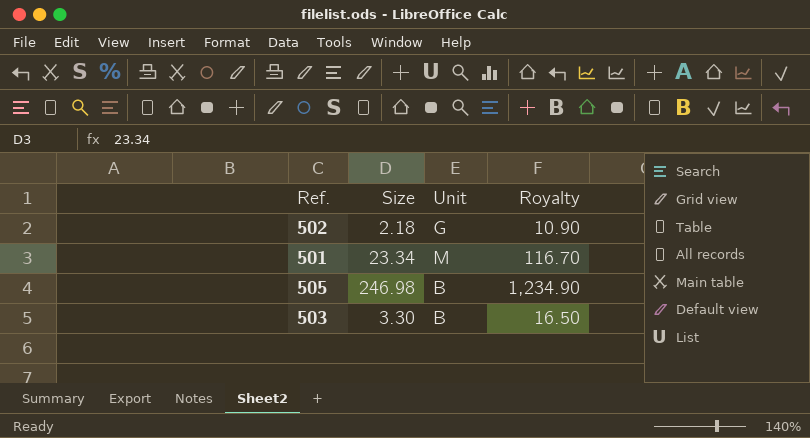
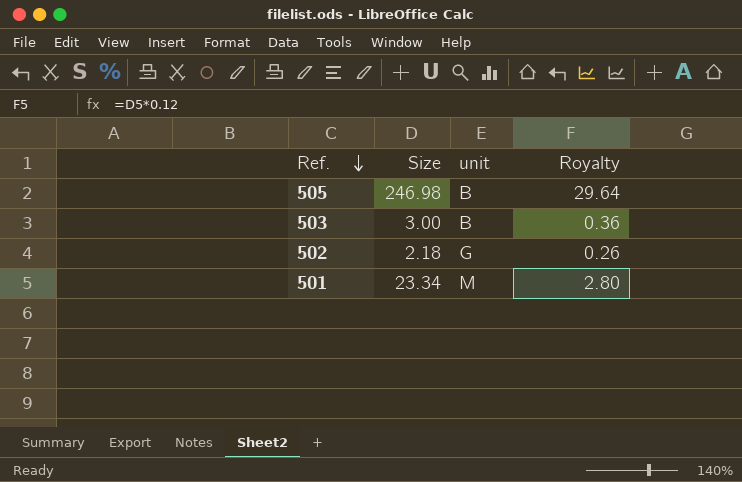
row order: none -> Ref. descending
column name: Unit -> unit
column Royalty | formula: [Size] * 5 -> [Size] * 0.12
503 | Size: 3.30 -> 3.00

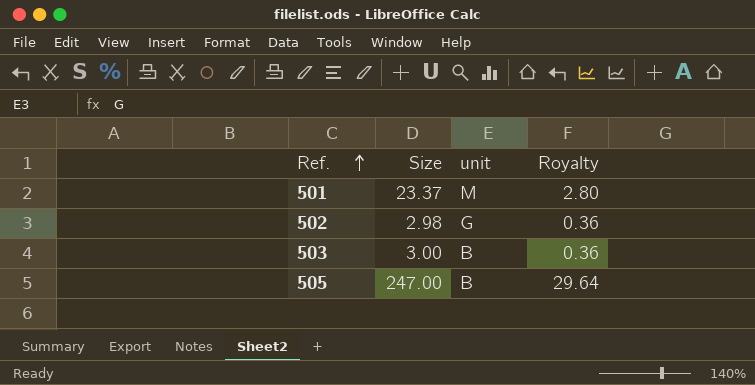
row order: Ref. descending -> Ref. ascending
501 | Size: 23.34 -> 23.37
502 | Size: 2.18 -> 2.98
502 | Royalty: 0.26 -> 0.36
505 | Size: 246.98 -> 247.00

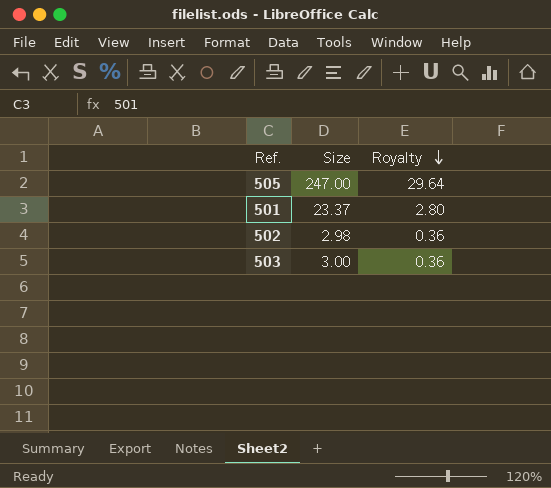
row order: Ref. ascending -> Royalty descending
column unit | position: 3 -> none

